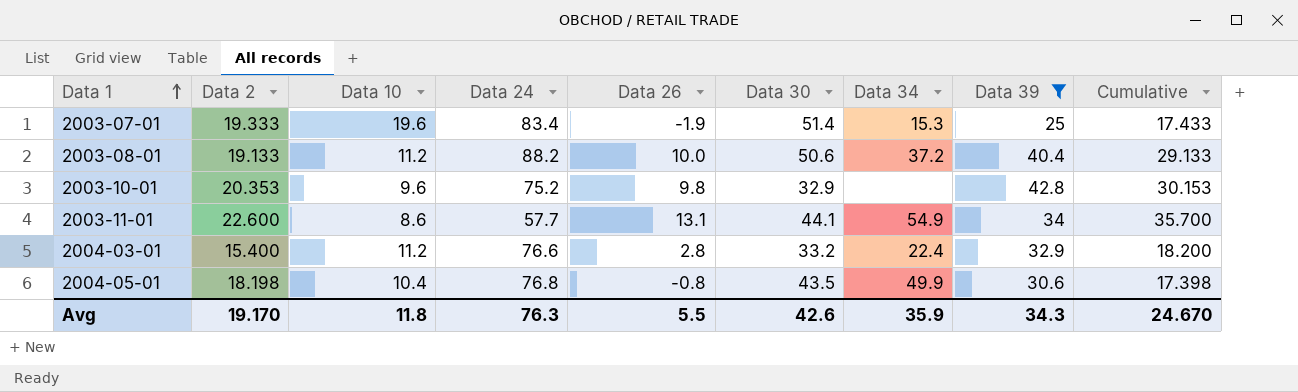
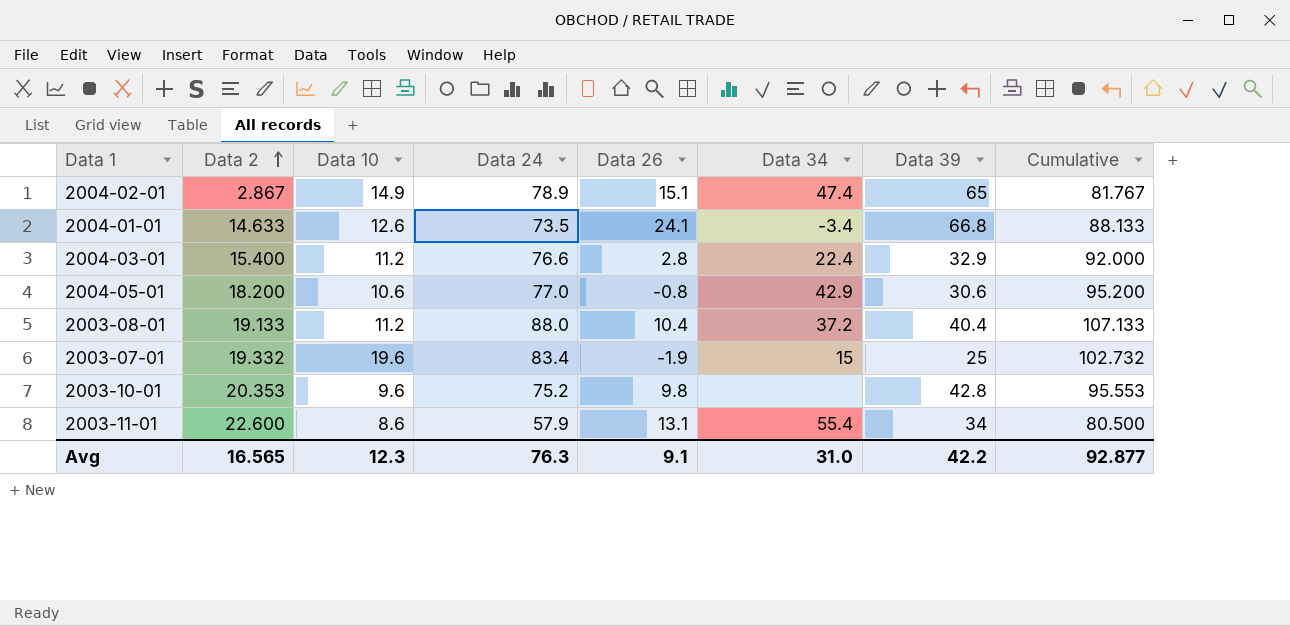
filter: Data 39 <= 42.8 -> none
row order: Data 1 ascending -> Data 2 ascending
column Data 30 | position: 6 -> none
column Cumulative | formula: [Data 2] + [Data 26] -> [Data 2] + [Data 24]
2004-05-01 | Data 2: 18.198 -> 18.200
2004-05-01 | Data 10: 10.4 -> 10.6
2004-05-01 | Data 24: 76.8 -> 77.0
2004-05-01 | Data 34: 49.9 -> 42.9
2003-08-01 | Data 24: 88.2 -> 88.0
2003-08-01 | Data 26: 10.0 -> 10.4
2003-07-01 | Data 2: 19.333 -> 19.332
2003-07-01 | Data 34: 15.3 -> 15
2003-11-01 | Data 24: 57.7 -> 57.9
2003-11-01 | Data 34: 54.9 -> 55.4
Avg | Data 2: 19.170 -> 16.565
Avg | Data 10: 11.8 -> 12.3
Avg | Data 26: 5.5 -> 9.1
Avg | Data 34: 35.9 -> 31.0
Avg | Data 39: 34.3 -> 42.2
Avg | Cumulative: 24.670 -> 92.877

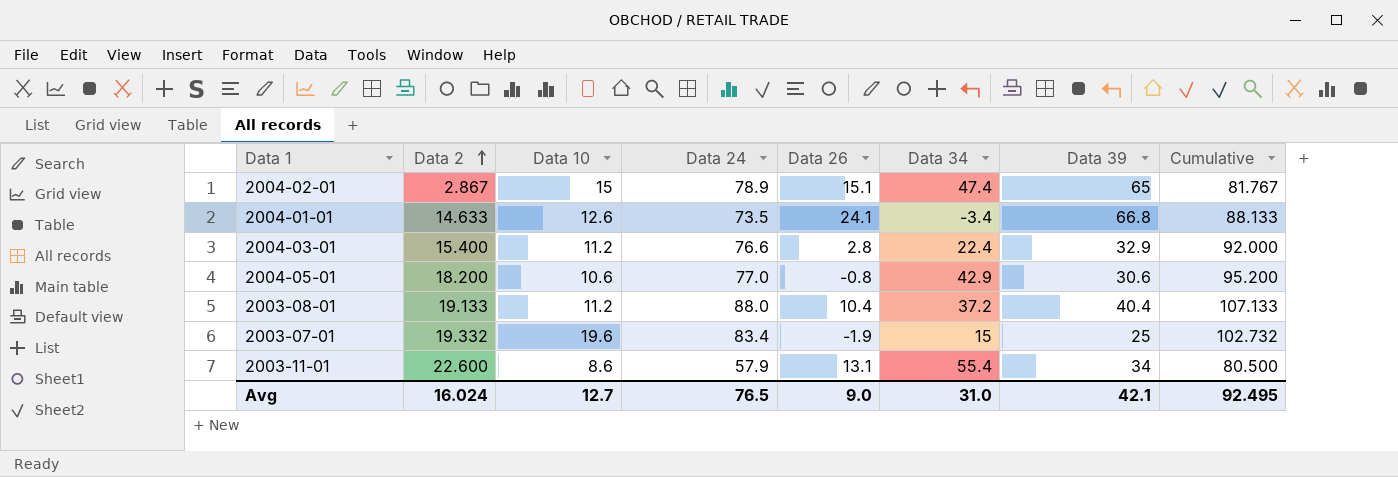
row 2003-10-01: 20.353 | 9.6 | 75.2 | 9.8 | none | 42.8 | 95.553 -> none
2004-02-01 | Data 10: 14.9 -> 15
Avg | Data 2: 16.565 -> 16.024
Avg | Data 10: 12.3 -> 12.7
Avg | Data 24: 76.3 -> 76.5
Avg | Data 26: 9.1 -> 9.0
Avg | Data 39: 42.2 -> 42.1
Avg | Cumulative: 92.877 -> 92.495

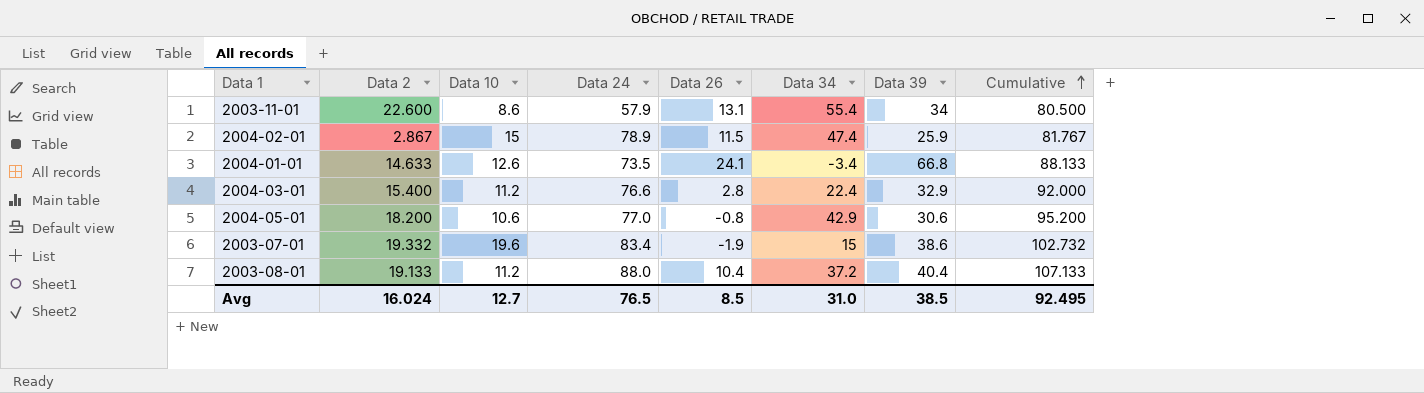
row order: Data 2 ascending -> Cumulative ascending
2004-02-01 | Data 26: 15.1 -> 11.5
2004-02-01 | Data 39: 65 -> 25.9
2003-07-01 | Data 39: 25 -> 38.6
Avg | Data 26: 9.0 -> 8.5
Avg | Data 39: 42.1 -> 38.5

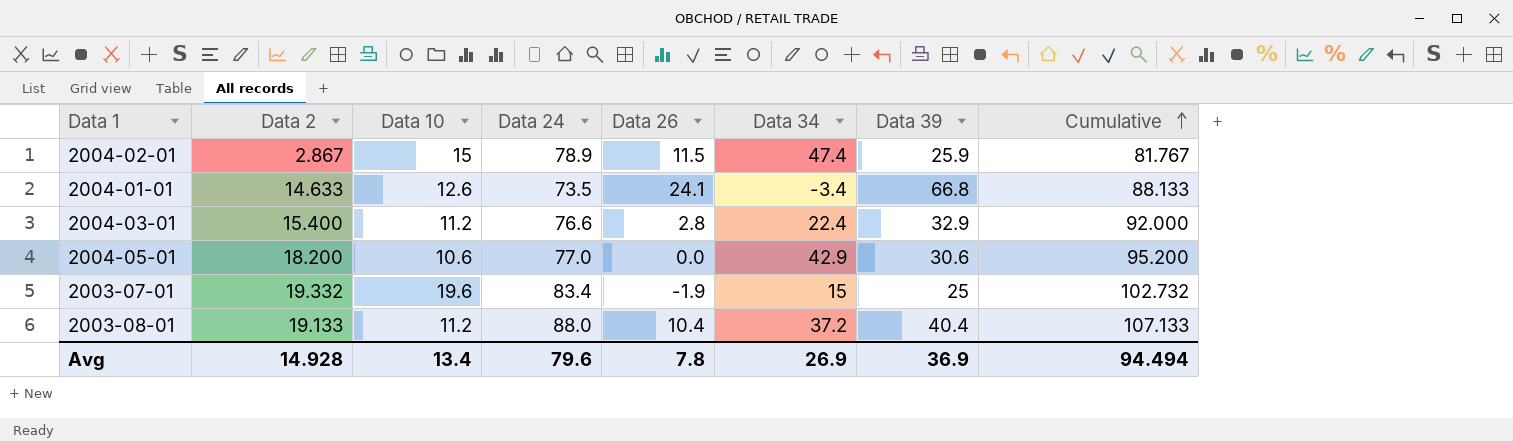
row 2003-11-01: 22.600 | 8.6 | 57.9 | 13.1 | 55.4 | 34 | 80.500 -> none
2004-05-01 | Data 26: -0.8 -> 0.0
2003-07-01 | Data 39: 38.6 -> 25
Avg | Data 2: 16.024 -> 14.928
Avg | Data 10: 12.7 -> 13.4
Avg | Data 24: 76.5 -> 79.6
Avg | Data 26: 8.5 -> 7.8
Avg | Data 34: 31.0 -> 26.9
Avg | Data 39: 38.5 -> 36.9
Avg | Cumulative: 92.495 -> 94.494

